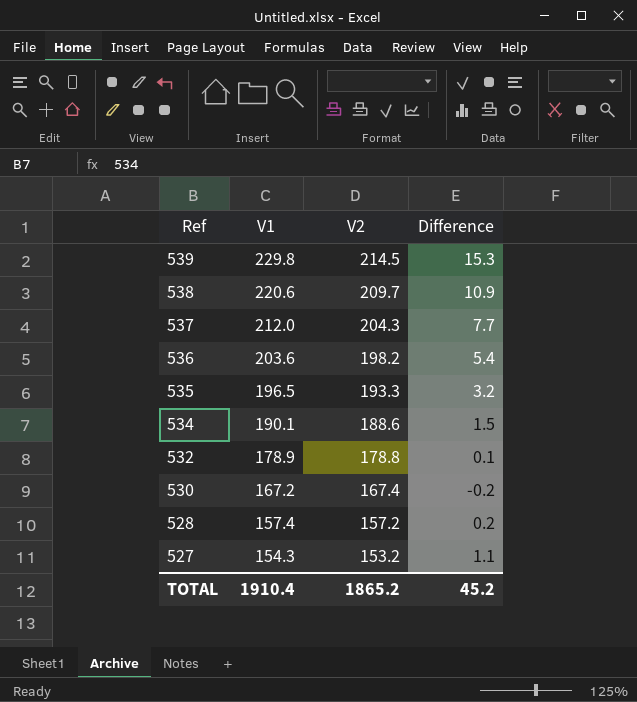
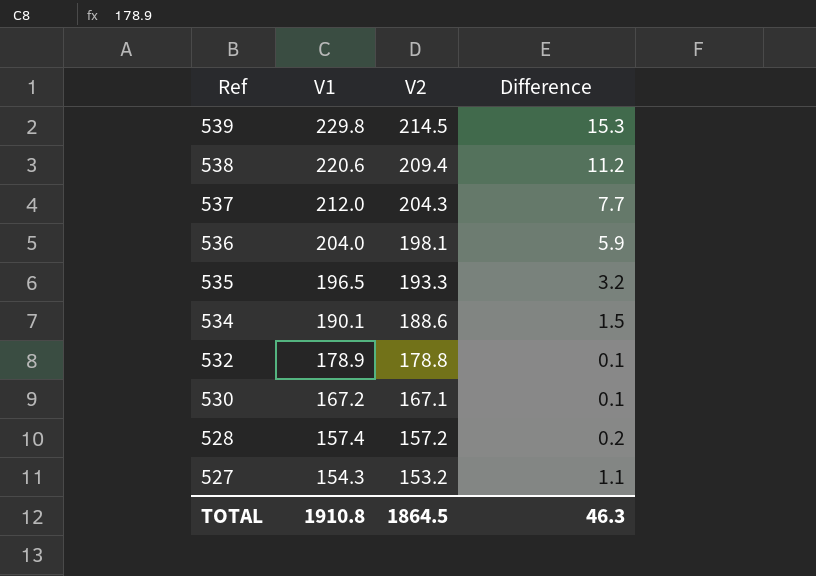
538 | V2: 209.7 -> 209.4
538 | Difference: 10.9 -> 11.2
536 | V1: 203.6 -> 204.0
536 | V2: 198.2 -> 198.1
536 | Difference: 5.4 -> 5.9
530 | V2: 167.4 -> 167.1
530 | Difference: -0.2 -> 0.1
TOTAL | V1: 1910.4 -> 1910.8
TOTAL | V2: 1865.2 -> 1864.5
TOTAL | Difference: 45.2 -> 46.3

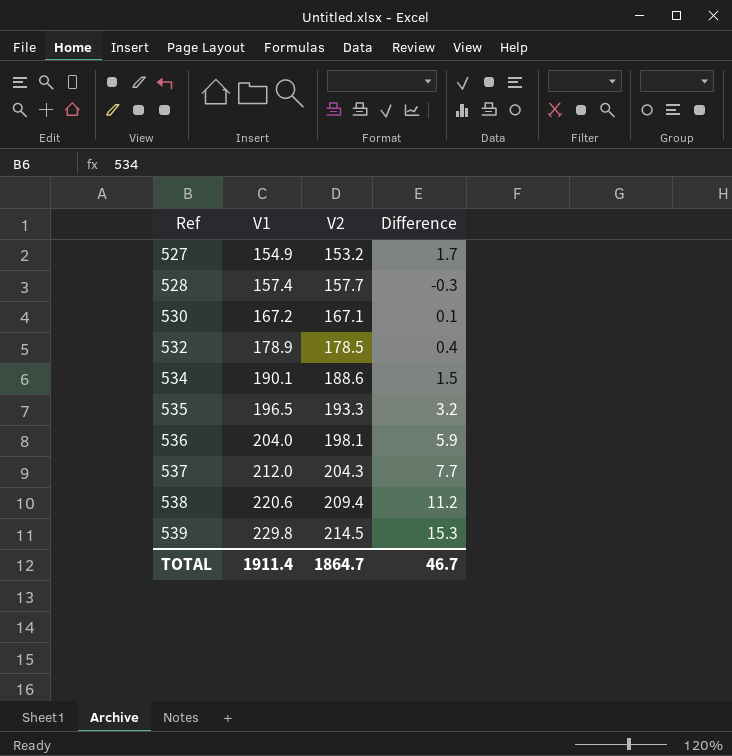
row order: Ref descending -> Ref ascending
527 | V1: 154.3 -> 154.9
527 | Difference: 1.1 -> 1.7
528 | V2: 157.2 -> 157.7
528 | Difference: 0.2 -> -0.3
532 | V2: 178.8 -> 178.5
532 | Difference: 0.1 -> 0.4
TOTAL | V1: 1910.8 -> 1911.4
TOTAL | V2: 1864.5 -> 1864.7
TOTAL | Difference: 46.3 -> 46.7

